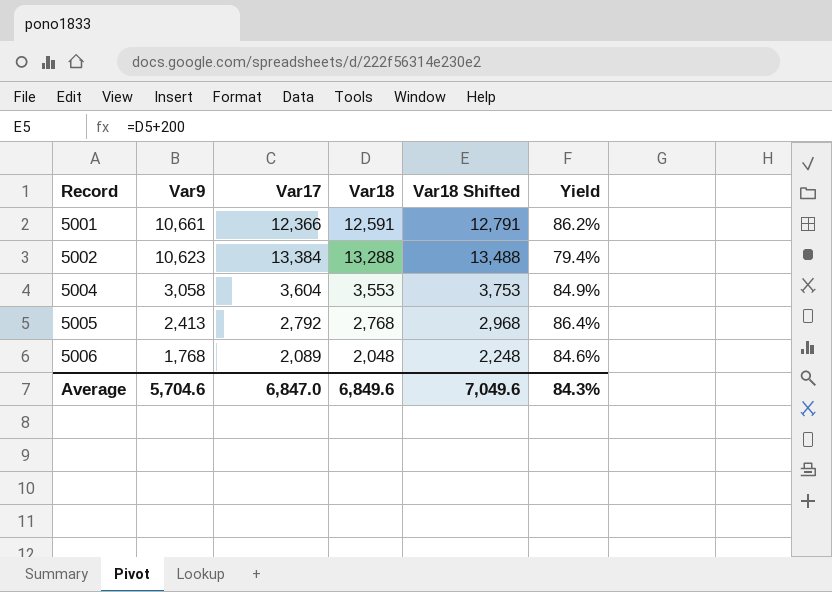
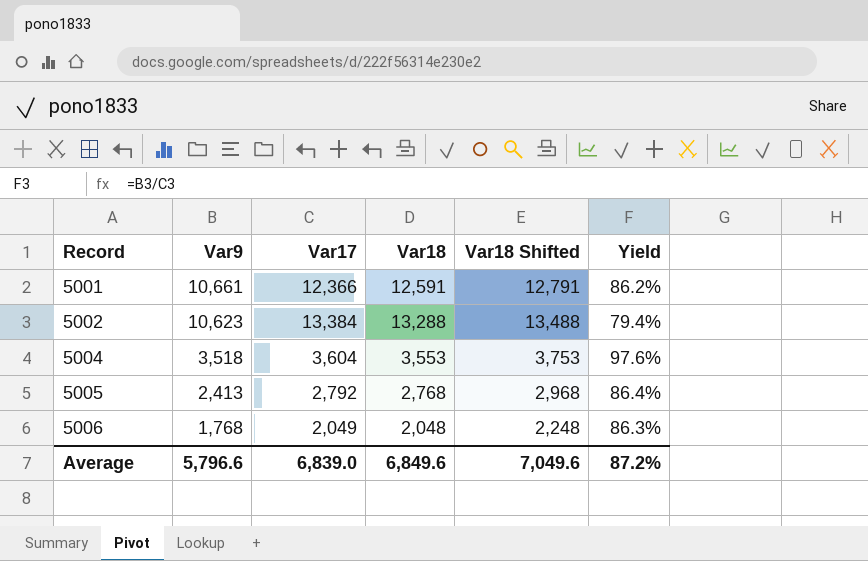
5004 | Var9: 3,058 -> 3,518
5004 | Yield: 84.9% -> 97.6%
5006 | Var17: 2,089 -> 2,049
5006 | Yield: 84.6% -> 86.3%
Average | Var9: 5,704.6 -> 5,796.6
Average | Var17: 6,847.0 -> 6,839.0
Average | Yield: 84.3% -> 87.2%

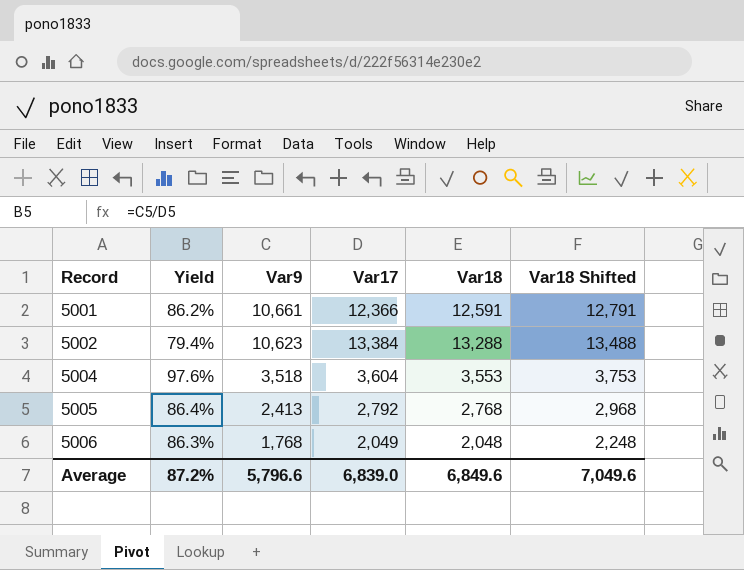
column Yield | position: 6 -> 2

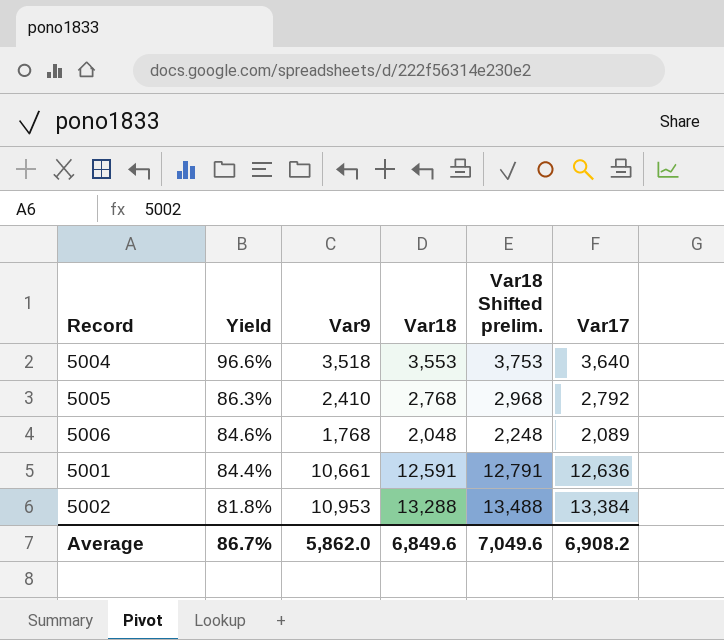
row order: Record ascending -> Yield descending
column name: Var18 Shifted -> Var18 Shifted prelim.
column Var17 | position: 4 -> 6
5004 | Yield: 97.6% -> 96.6%
5004 | Var17: 3,604 -> 3,640
5005 | Yield: 86.4% -> 86.3%
5005 | Var9: 2,413 -> 2,410
5006 | Yield: 86.3% -> 84.6%
5006 | Var17: 2,049 -> 2,089
5001 | Yield: 86.2% -> 84.4%
5001 | Var17: 12,366 -> 12,636
5002 | Yield: 79.4% -> 81.8%
5002 | Var9: 10,623 -> 10,953
Average | Yield: 87.2% -> 86.7%
Average | Var9: 5,796.6 -> 5,862.0
Average | Var17: 6,839.0 -> 6,908.2

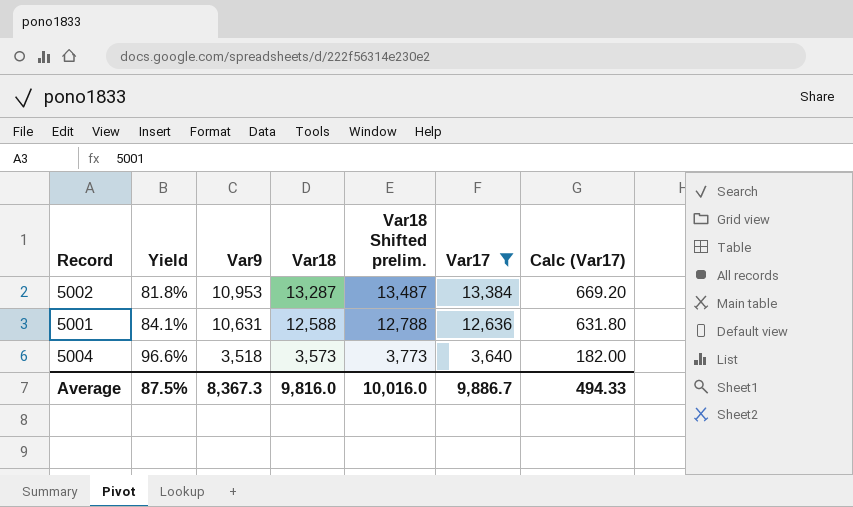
filter: none -> Var17 >= 3,640
row order: Yield descending -> Yield ascending
column Calc (Var17) | formula: none -> [Var17] * 0.05
5002 | Var18: 13,288 -> 13,287
5002 | Var18 Shifted prelim.: 13,488 -> 13,487
5001 | Yield: 84.4% -> 84.1%
5001 | Var9: 10,661 -> 10,631
5001 | Var18: 12,591 -> 12,588
5001 | Var18 Shifted prelim.: 12,791 -> 12,788
5004 | Var18: 3,553 -> 3,573
5004 | Var18 Shifted prelim.: 3,753 -> 3,773
Average | Yield: 86.7% -> 87.5%
Average | Var9: 5,862.0 -> 8,367.3
Average | Var18: 6,849.6 -> 9,816.0
Average | Var18 Shifted prelim.: 7,049.6 -> 10,016.0
Average | Var17: 6,908.2 -> 9,886.7

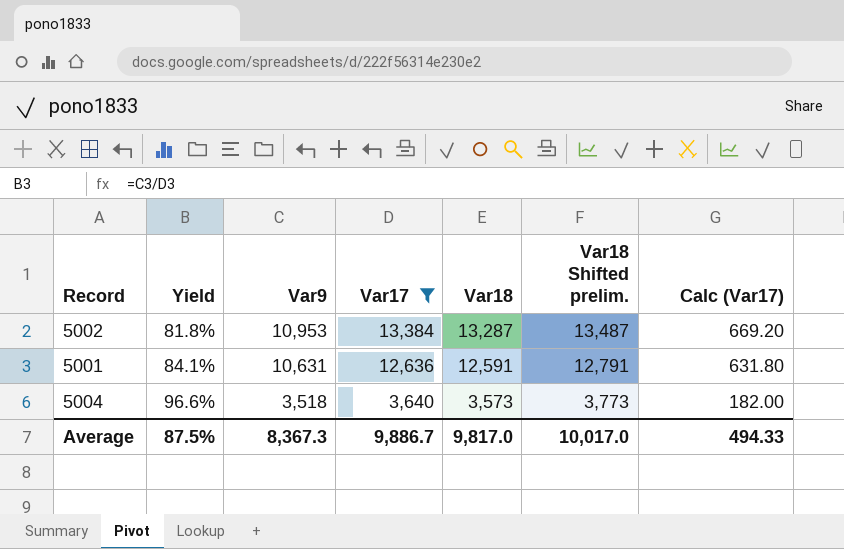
column Var17 | position: 6 -> 4
5001 | Var18: 12,588 -> 12,591
5001 | Var18 Shifted prelim.: 12,788 -> 12,791
Average | Var18: 9,816.0 -> 9,817.0
Average | Var18 Shifted prelim.: 10,016.0 -> 10,017.0

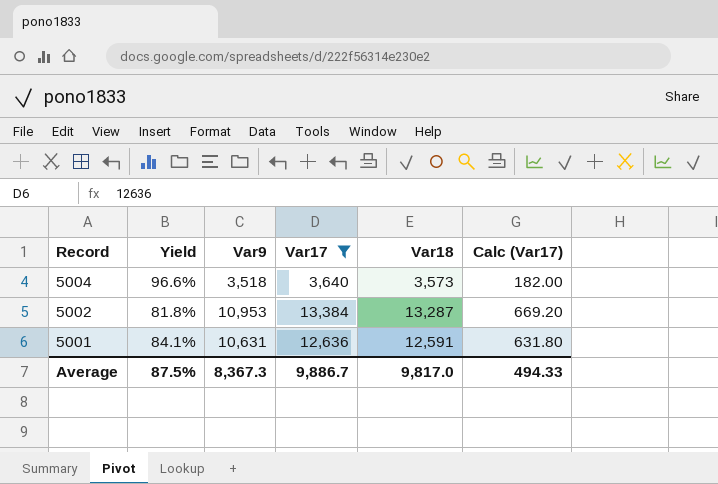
row order: Yield ascending -> Record descending
column Var18 Shifted prelim. | formula: [Var18] + 200 -> none

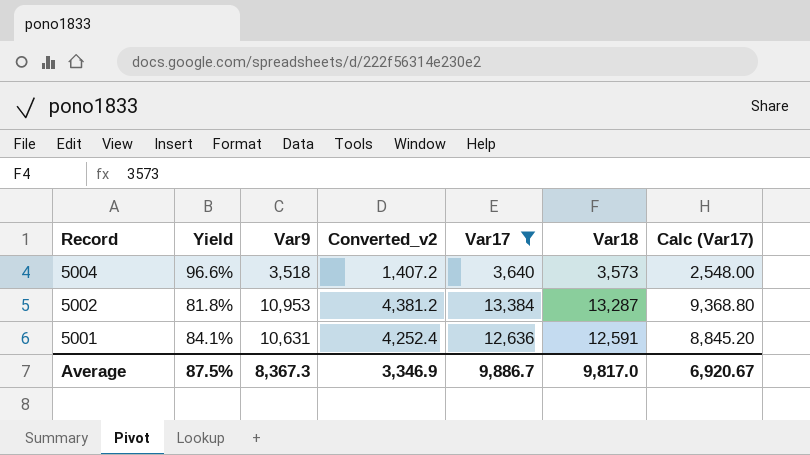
column Converted_v2 | formula: none -> [Var9] * 0.4
column Calc (Var17) | formula: [Var17] * 0.05 -> [Var17] * 0.7
Average | Calc (Var17): 494.33 -> 6,920.67

